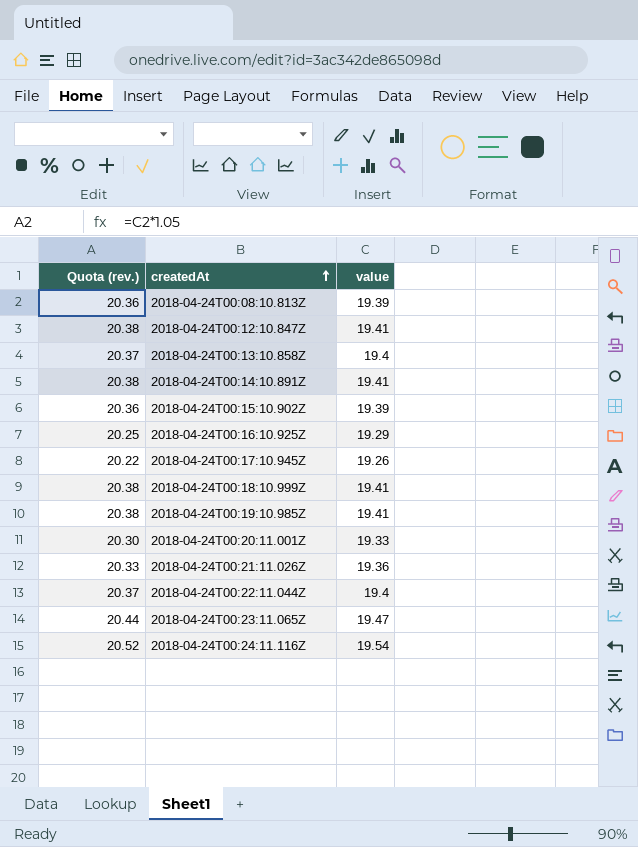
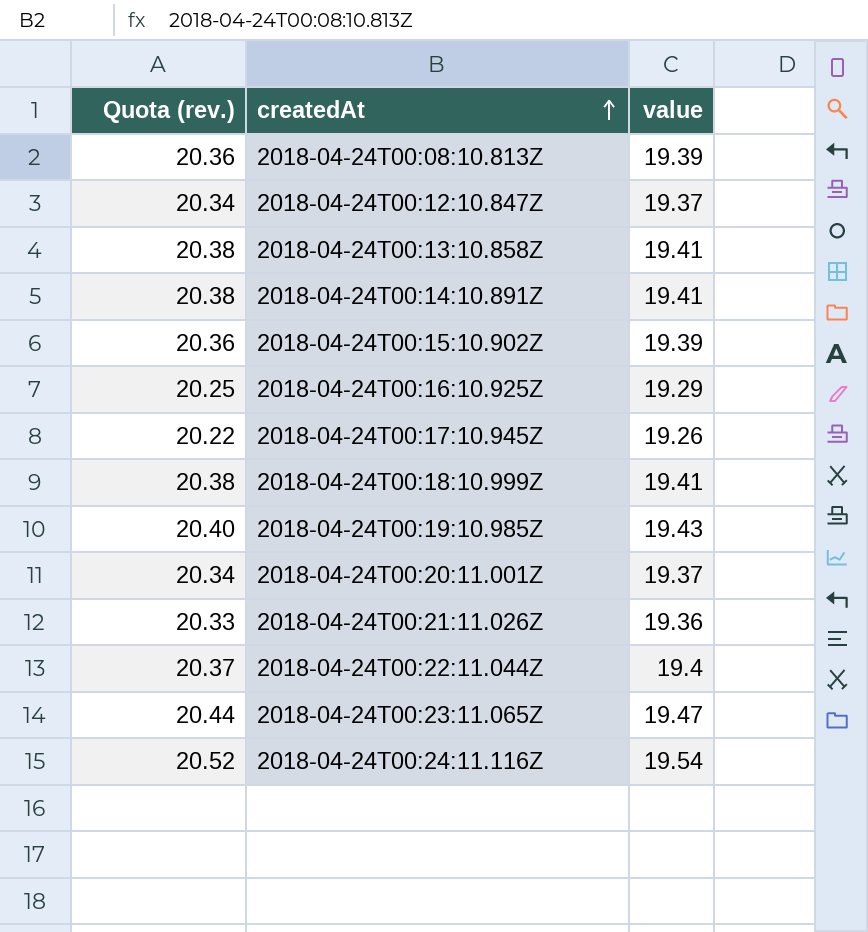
2018-04-24T00:12:10.847Z | Quota (rev.): 20.38 -> 20.34
2018-04-24T00:12:10.847Z | value: 19.41 -> 19.37
2018-04-24T00:13:10.858Z | Quota (rev.): 20.37 -> 20.38
2018-04-24T00:13:10.858Z | value: 19.4 -> 19.41
2018-04-24T00:19:10.985Z | Quota (rev.): 20.38 -> 20.40
2018-04-24T00:19:10.985Z | value: 19.41 -> 19.43
2018-04-24T00:20:11.001Z | Quota (rev.): 20.30 -> 20.34
2018-04-24T00:20:11.001Z | value: 19.33 -> 19.37

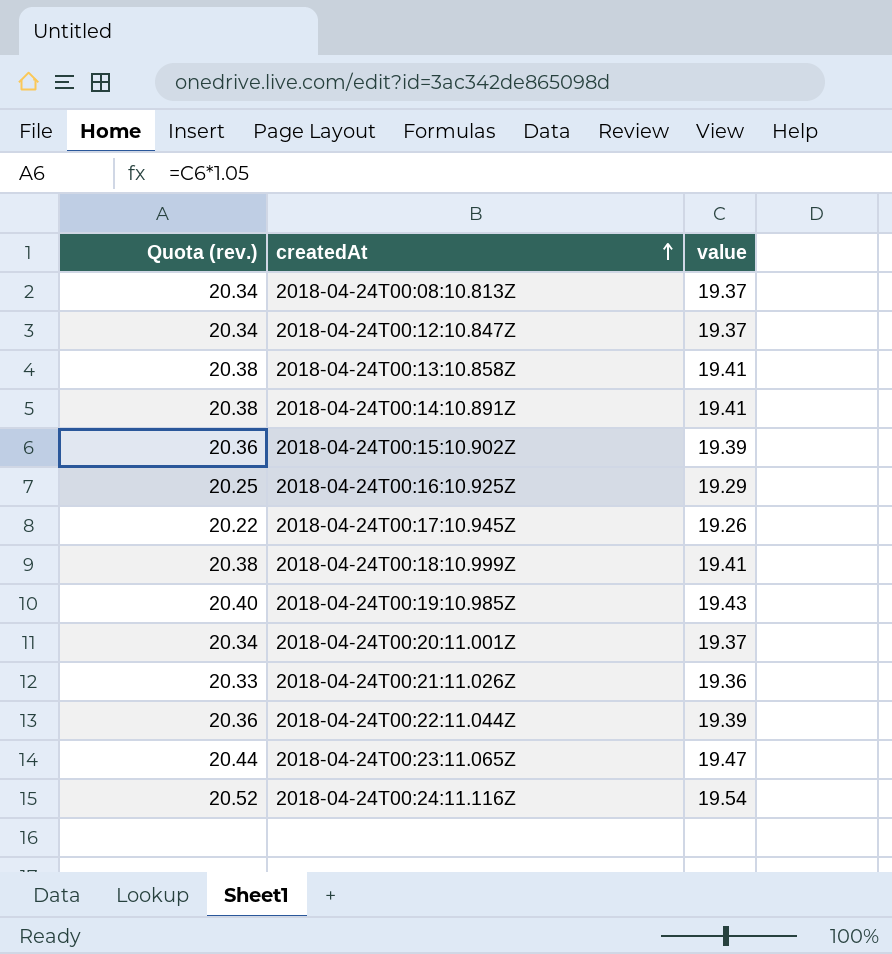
2018-04-24T00:08:10.813Z | Quota (rev.): 20.36 -> 20.34
2018-04-24T00:08:10.813Z | value: 19.39 -> 19.37
2018-04-24T00:22:11.044Z | Quota (rev.): 20.37 -> 20.36
2018-04-24T00:22:11.044Z | value: 19.4 -> 19.39

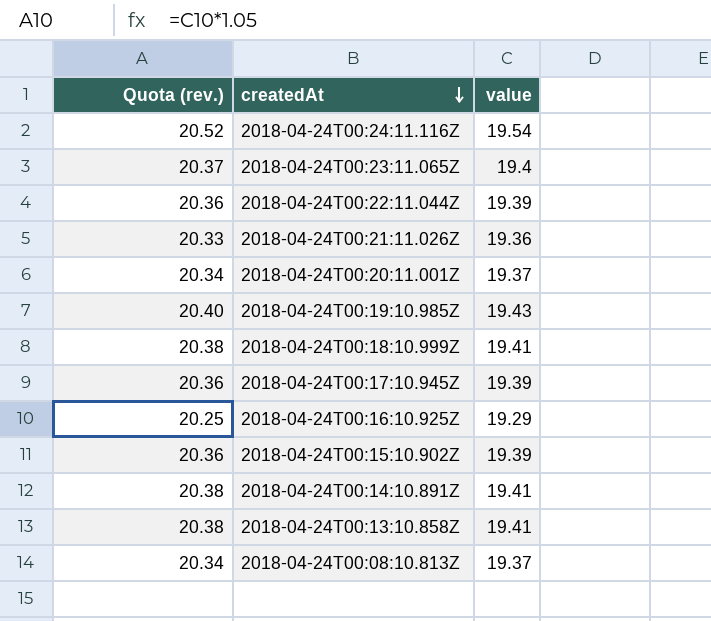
row order: createdAt ascending -> createdAt descending
row 2018-04-24T00:12:10.847Z: 20.34 | 19.37 -> none
2018-04-24T00:23:11.065Z | Quota (rev.): 20.44 -> 20.37
2018-04-24T00:23:11.065Z | value: 19.47 -> 19.4
2018-04-24T00:17:10.945Z | Quota (rev.): 20.22 -> 20.36
2018-04-24T00:17:10.945Z | value: 19.26 -> 19.39

